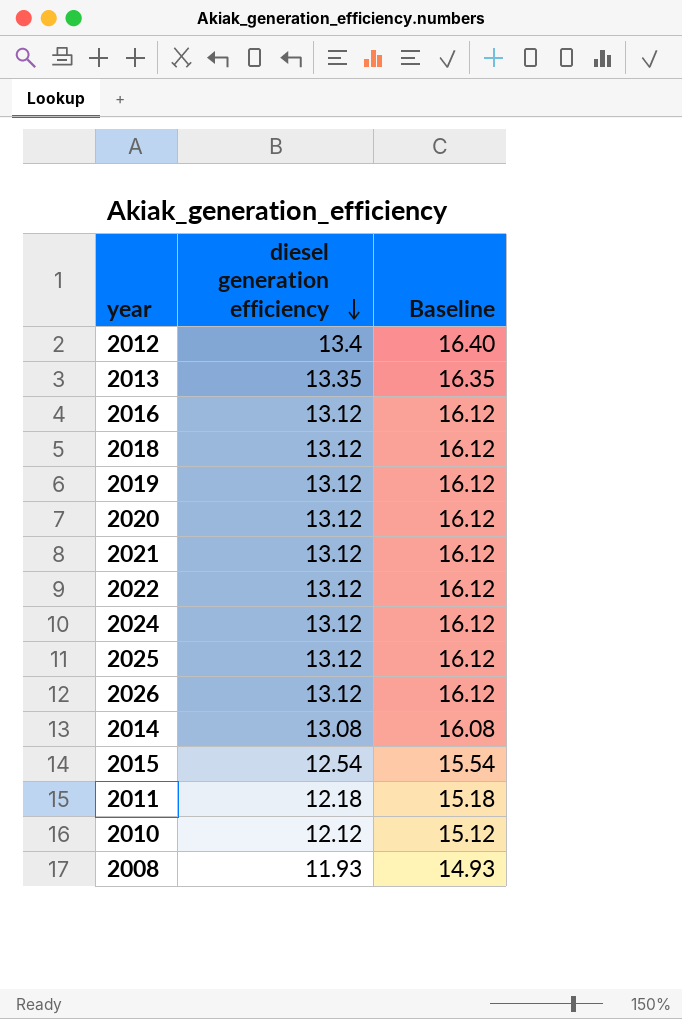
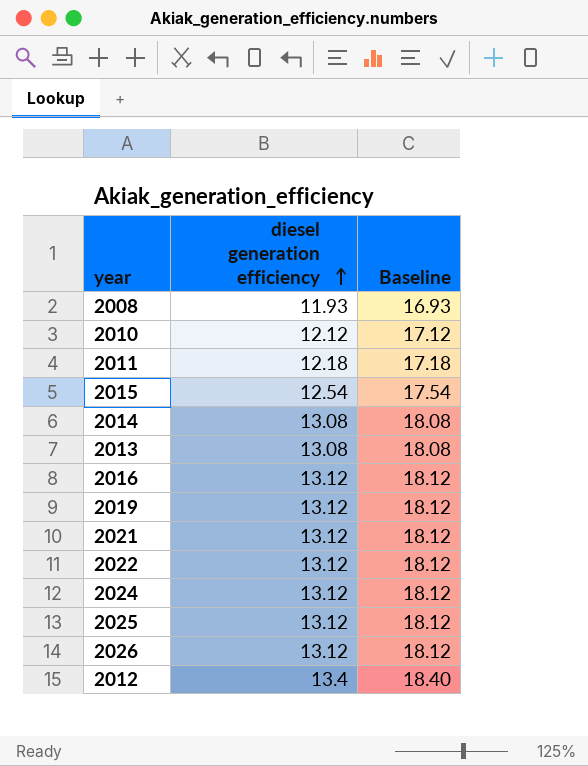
row order: diesel generation efficiency descending -> diesel generation efficiency ascending
column Baseline | formula: [diesel generation efficiency] + 3 -> [diesel generation efficiency] + 5
row 2018: 13.12 | 16.12 -> none
row 2020: 13.12 | 16.12 -> none
2013 | diesel generation efficiency: 13.35 -> 13.08

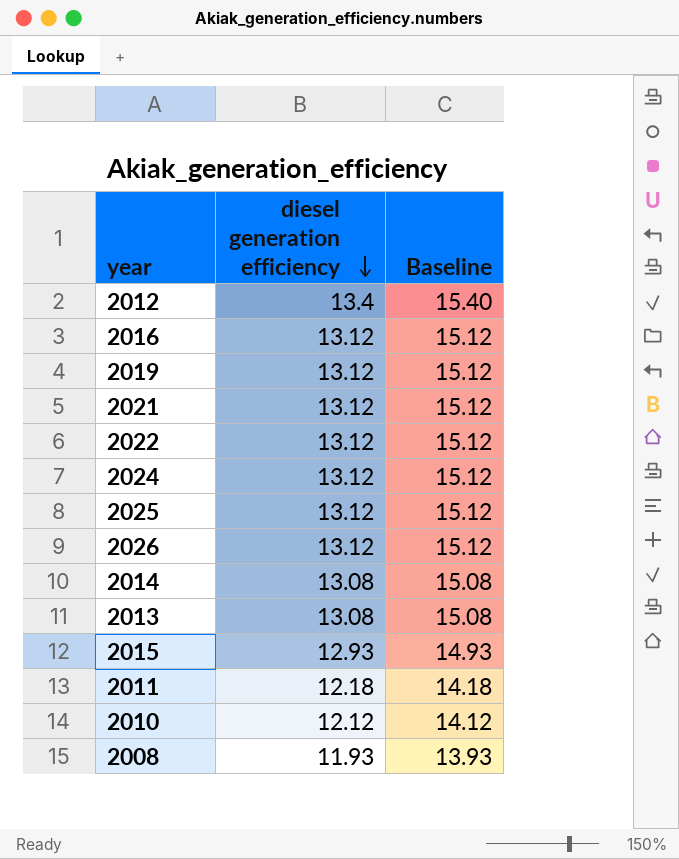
row order: diesel generation efficiency ascending -> diesel generation efficiency descending
column Baseline | formula: [diesel generation efficiency] + 5 -> [diesel generation efficiency] + 2
2015 | diesel generation efficiency: 12.54 -> 12.93

